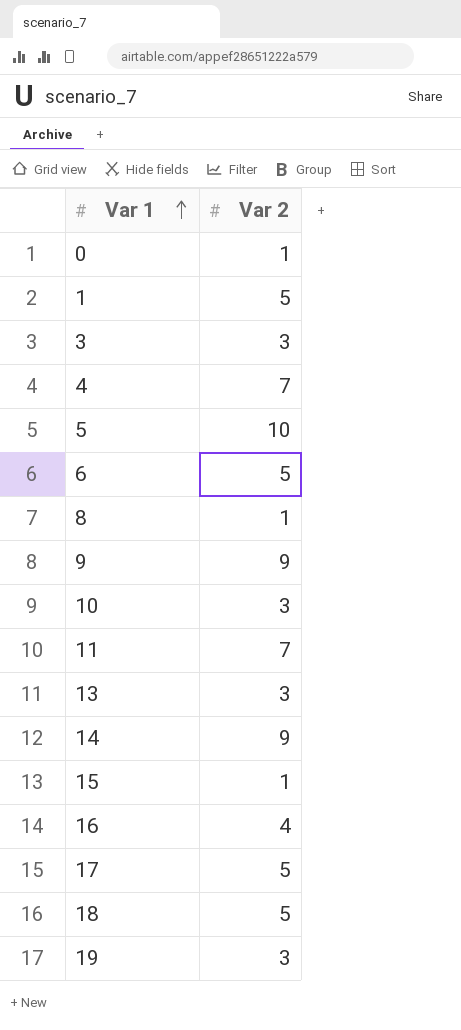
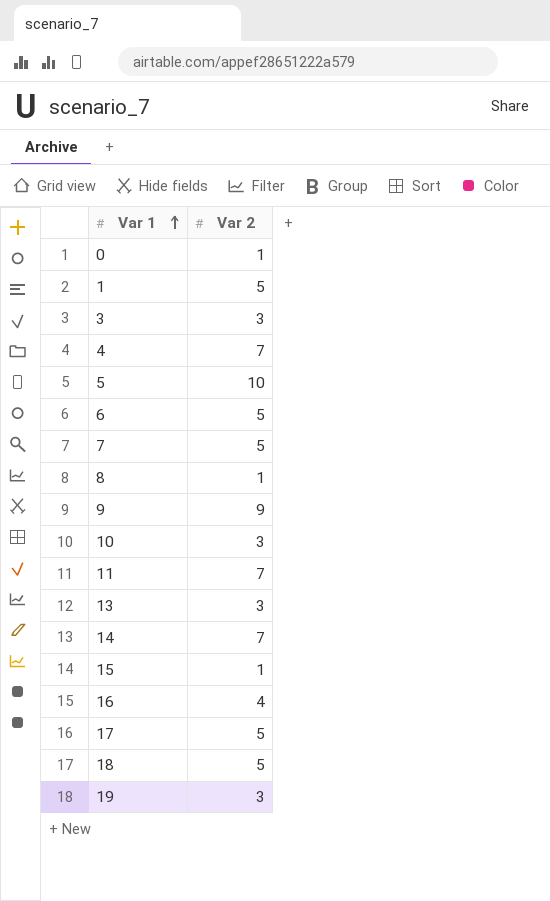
row 7: none -> 5
14 | Var 2: 9 -> 7

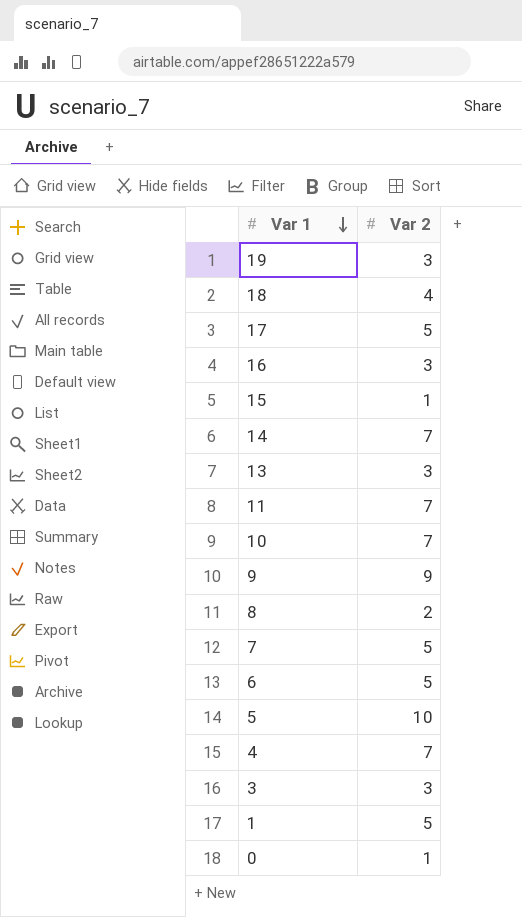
row order: Var 1 ascending -> Var 1 descending
18 | Var 2: 5 -> 4
16 | Var 2: 4 -> 3
10 | Var 2: 3 -> 7
8 | Var 2: 1 -> 2

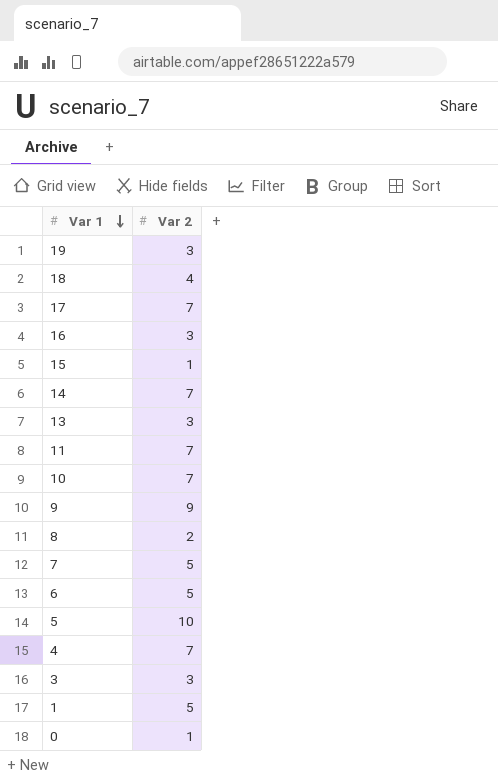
17 | Var 2: 5 -> 7

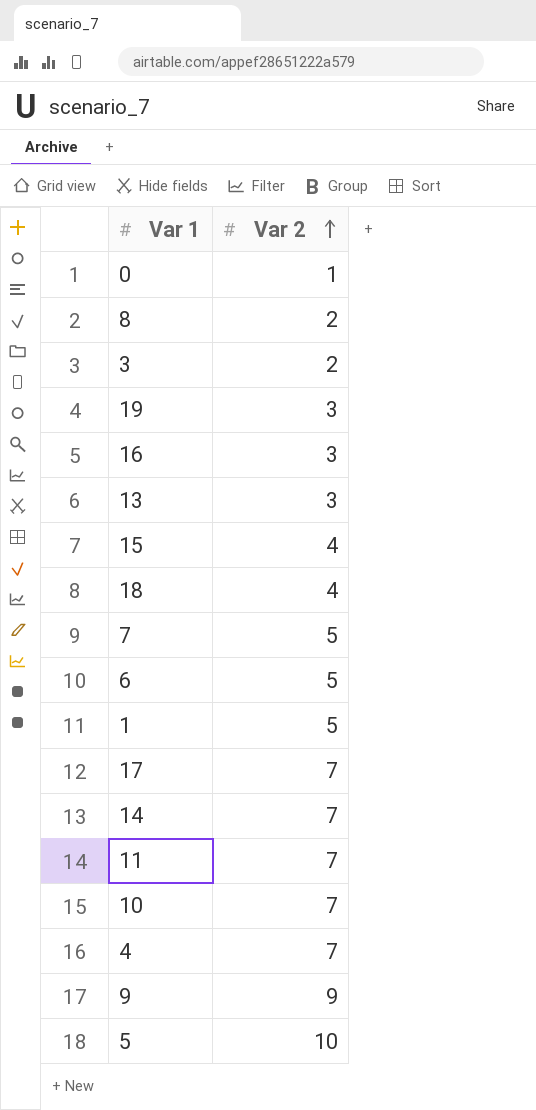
row order: Var 1 descending -> Var 2 ascending
3 | Var 2: 3 -> 2
15 | Var 2: 1 -> 4

